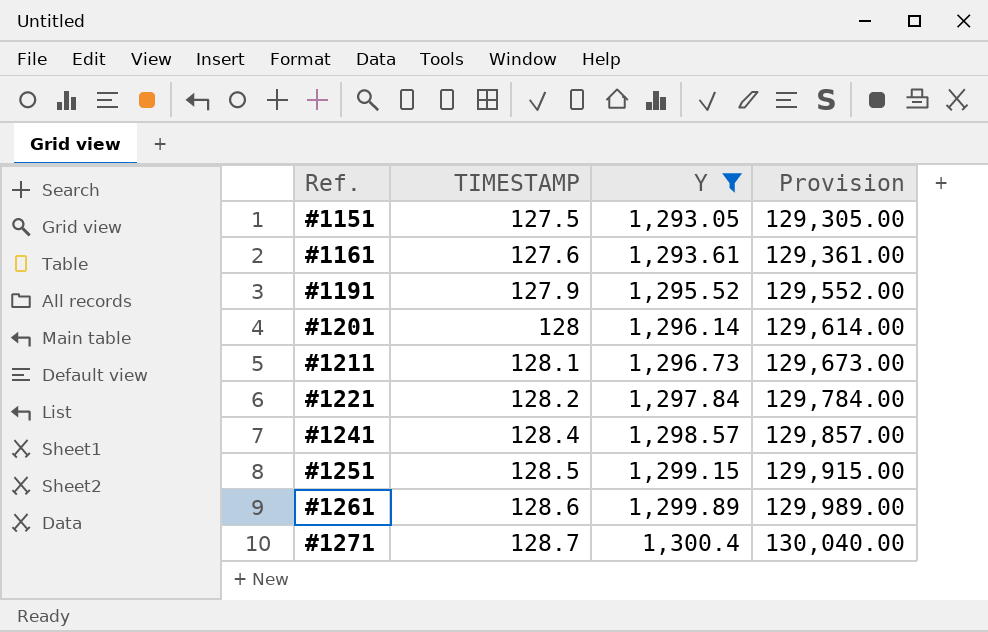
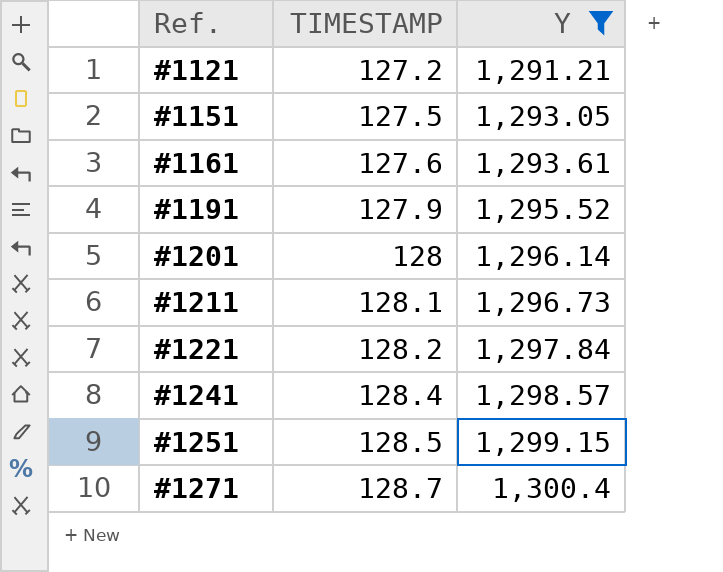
column Provision | formula: [Y] * 100 -> none
row #1261: 128.6 | 1,299.89 | 129,989.00 -> none
row #1121: none -> 127.2 | 1,291.21

